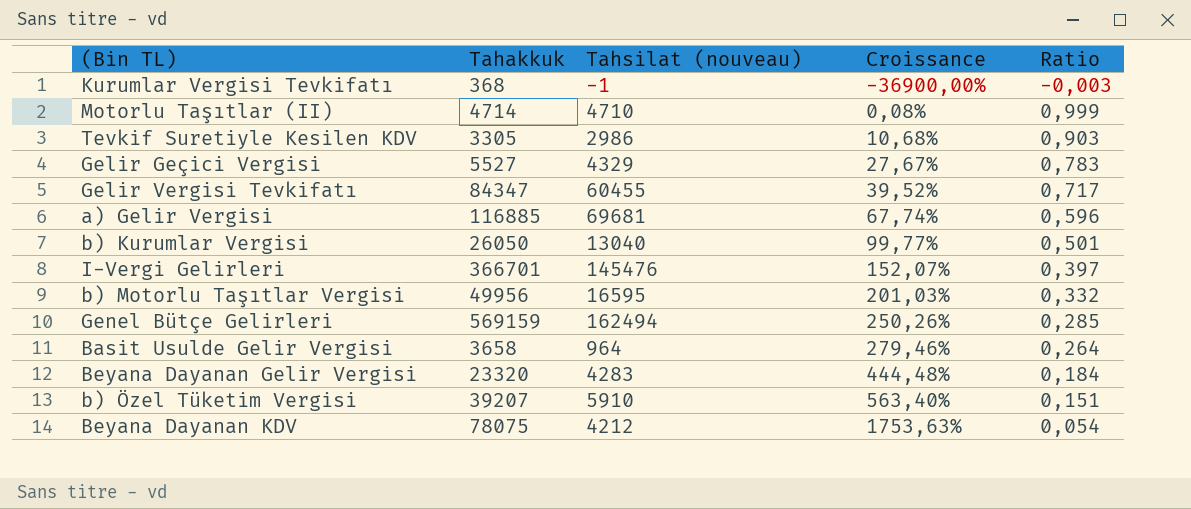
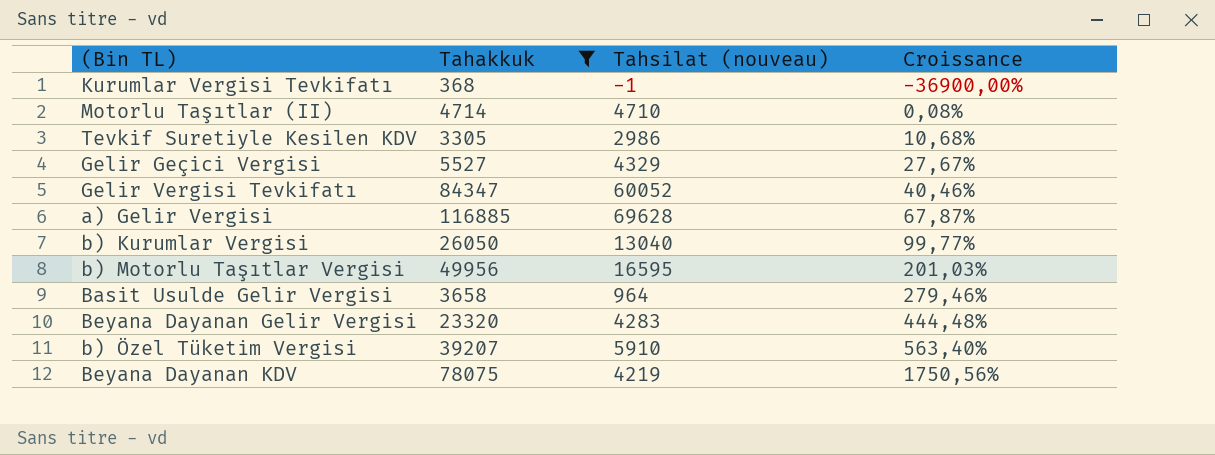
filter: none -> Tahakkuk <= 116885
column Ratio | formula: [Tahsilat (nouveau)] / [Tahakkuk] -> none
Gelir Vergisi Tevkifatı | Tahsilat (nouveau): 60455 -> 60052
Gelir Vergisi Tevkifatı | Croissance: 39,52% -> 40,46%
a) Gelir Vergisi | Tahsilat (nouveau): 69681 -> 69628
a) Gelir Vergisi | Croissance: 67,74% -> 67,87%
Beyana Dayanan KDV | Tahsilat (nouveau): 4212 -> 4219
Beyana Dayanan KDV | Croissance: 1753,63% -> 1750,56%

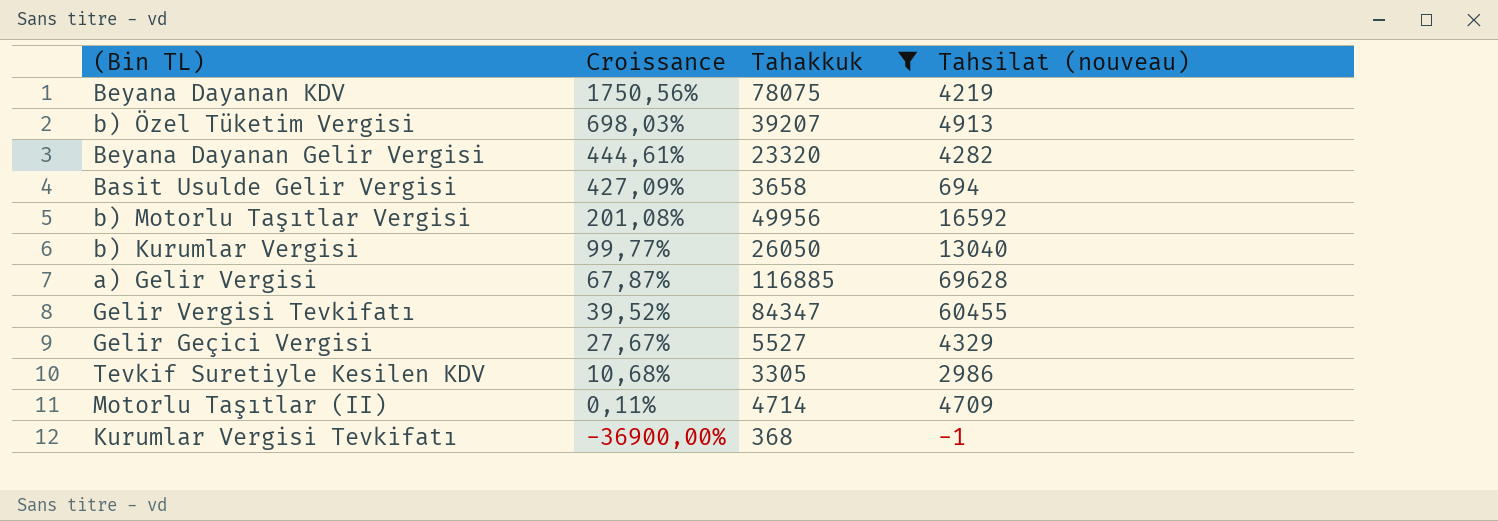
row order: Croissance ascending -> Croissance descending
column Croissance | position: 4 -> 2
b) Özel Tüketim Vergisi | Croissance: 563,40% -> 698,03%
b) Özel Tüketim Vergisi | Tahsilat (nouveau): 5910 -> 4913
Beyana Dayanan Gelir Vergisi | Croissance: 444,48% -> 444,61%
Beyana Dayanan Gelir Vergisi | Tahsilat (nouveau): 4283 -> 4282
Basit Usulde Gelir Vergisi | Croissance: 279,46% -> 427,09%
Basit Usulde Gelir Vergisi | Tahsilat (nouveau): 964 -> 694
b) Motorlu Taşıtlar Vergisi | Croissance: 201,03% -> 201,08%
b) Motorlu Taşıtlar Vergisi | Tahsilat (nouveau): 16595 -> 16592
Gelir Vergisi Tevkifatı | Croissance: 40,46% -> 39,52%
Gelir Vergisi Tevkifatı | Tahsilat (nouveau): 60052 -> 60455
Motorlu Taşıtlar (II) | Croissance: 0,08% -> 0,11%
Motorlu Taşıtlar (II) | Tahsilat (nouveau): 4710 -> 4709

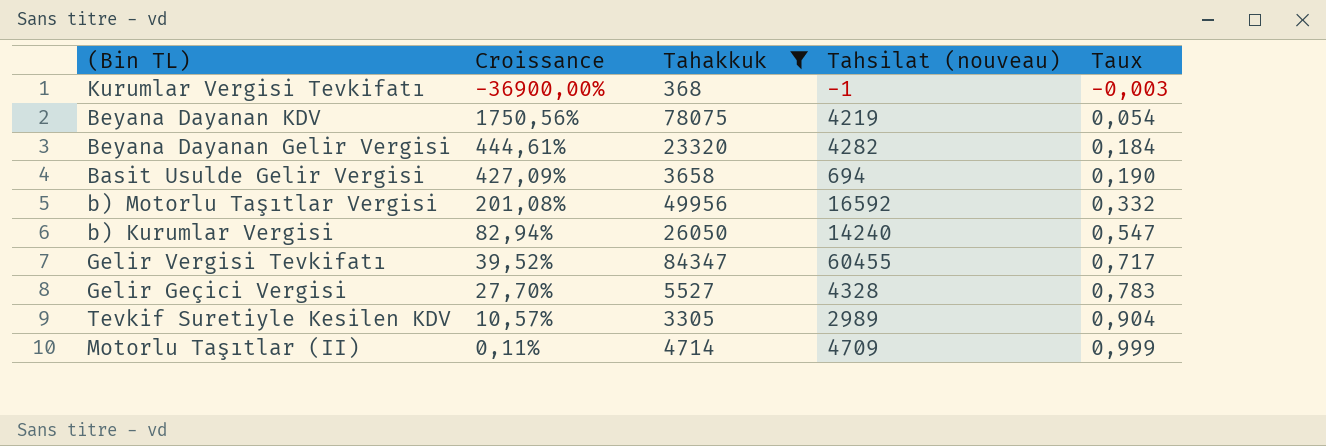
row order: Croissance descending -> Taux ascending
column Taux | formula: none -> [Tahsilat (nouveau)] / [Tahakkuk]
row b) Özel Tüketim Vergisi: 698,03% | 39207 | 4913 -> none
row a) Gelir Vergisi: 67,87% | 116885 | 69628 -> none
b) Kurumlar Vergisi | Croissance: 99,77% -> 82,94%
b) Kurumlar Vergisi | Tahsilat (nouveau): 13040 -> 14240
Gelir Geçici Vergisi | Croissance: 27,67% -> 27,70%
Gelir Geçici Vergisi | Tahsilat (nouveau): 4329 -> 4328
Tevkif Suretiyle Kesilen KDV | Croissance: 10,68% -> 10,57%
Tevkif Suretiyle Kesilen KDV | Tahsilat (nouveau): 2986 -> 2989

